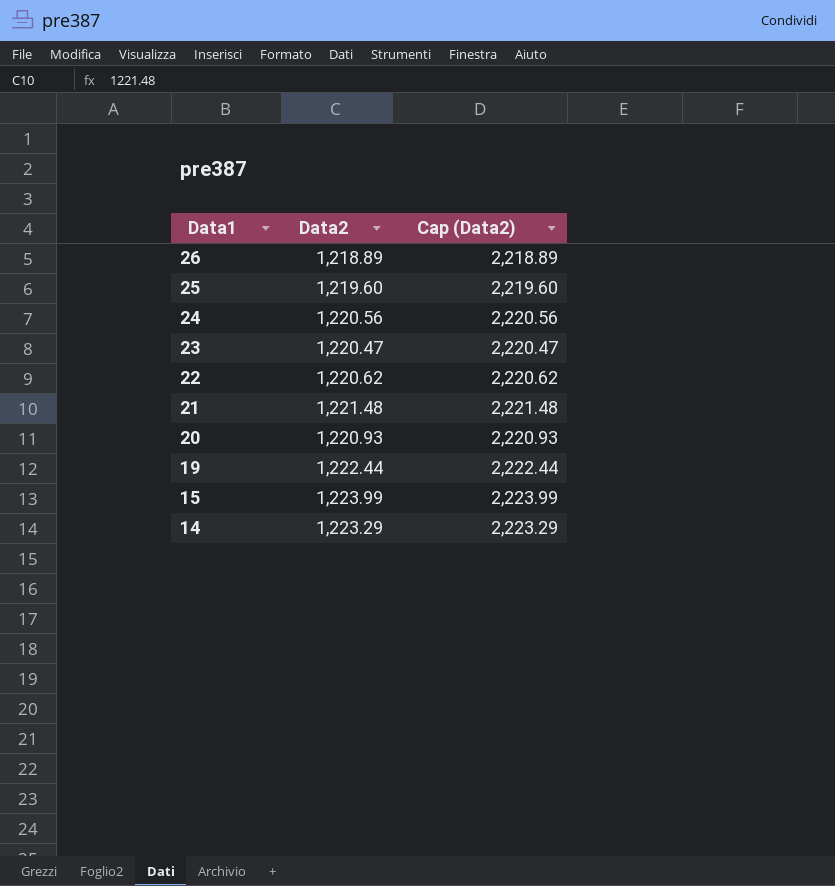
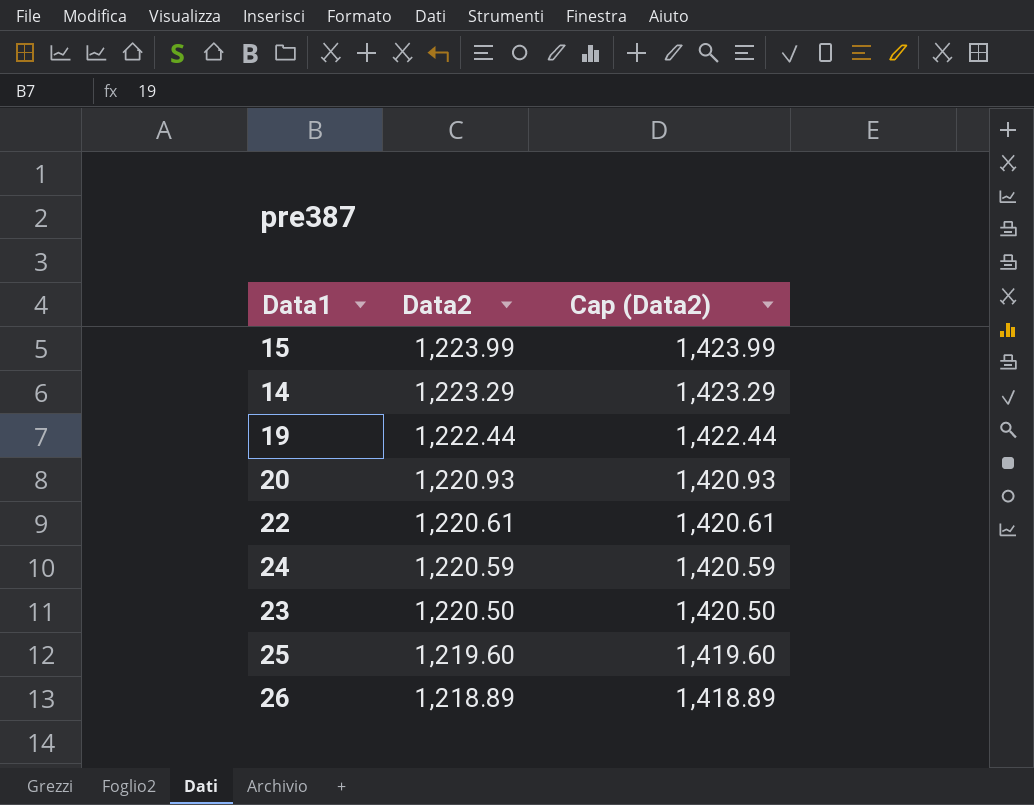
row order: Data1 descending -> Data2 descending
column Cap (Data2) | formula: [Data2] + 1000 -> [Data2] + 200
row 21: 1,221.48 | 2,221.48 -> none
22 | Data2: 1,220.62 -> 1,220.61
24 | Data2: 1,220.56 -> 1,220.59
23 | Data2: 1,220.47 -> 1,220.50

